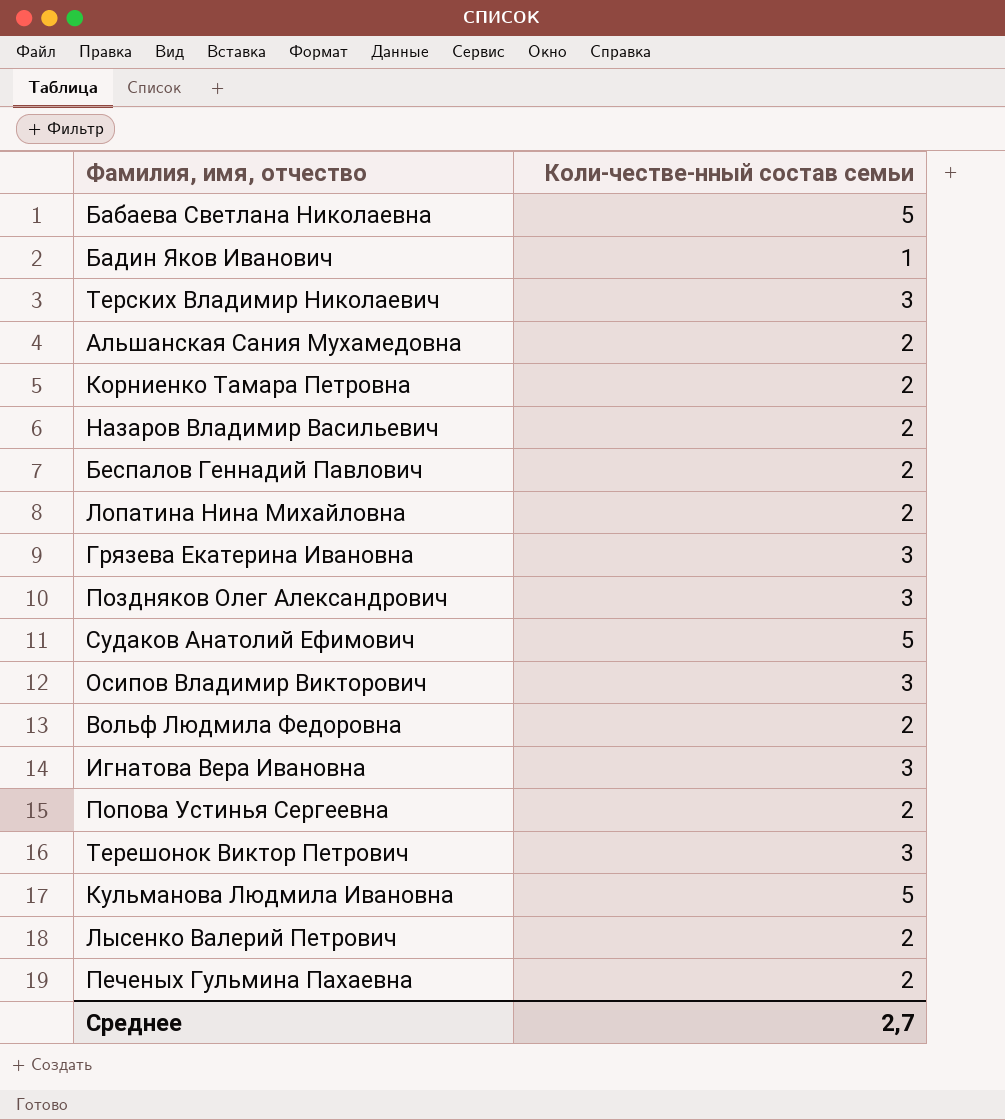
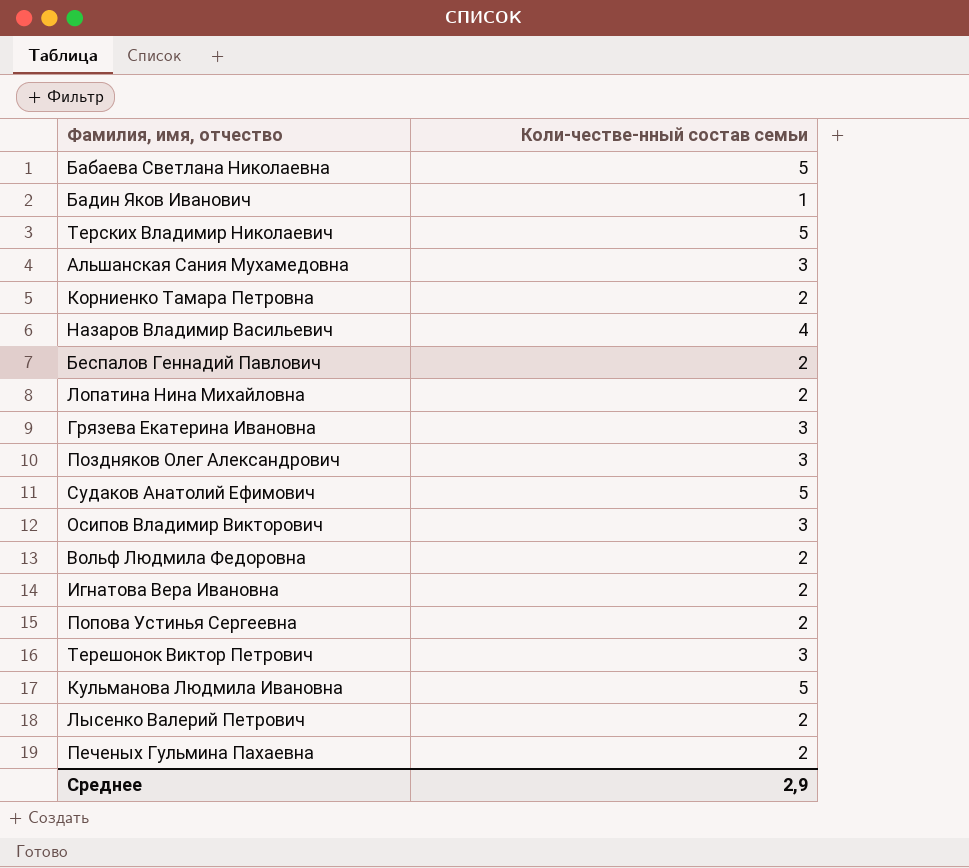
Терских Владимир Николаевич | Коли-честве-нный состав семьи: 3 -> 5
Альшанская Сания Мухамедовна | Коли-честве-нный состав семьи: 2 -> 3
Назаров Владимир Васильевич | Коли-честве-нный состав семьи: 2 -> 4
Игнатова Вера Ивановна | Коли-честве-нный состав семьи: 3 -> 2
Среднее | Коли-честве-нный состав семьи: 2,7 -> 2,9

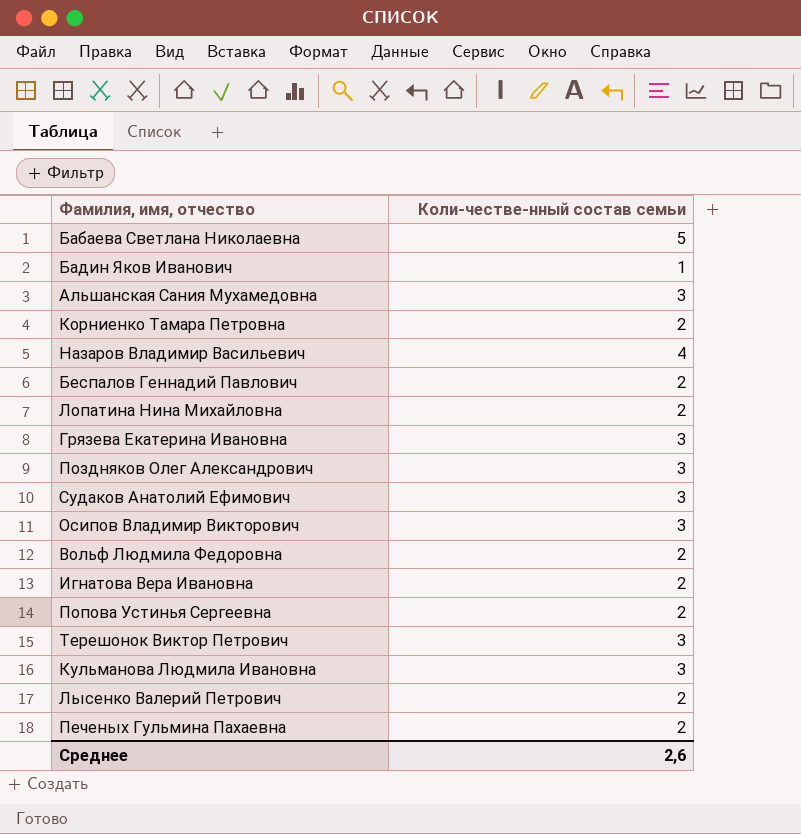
row Терских Владимир Николаевич: 5 -> none
Судаков Анатолий Ефимович | Коли-честве-нный состав семьи: 5 -> 3
Кульманова Людмила Ивановна | Коли-честве-нный состав семьи: 5 -> 3
Среднее | Коли-честве-нный состав семьи: 2,9 -> 2,6

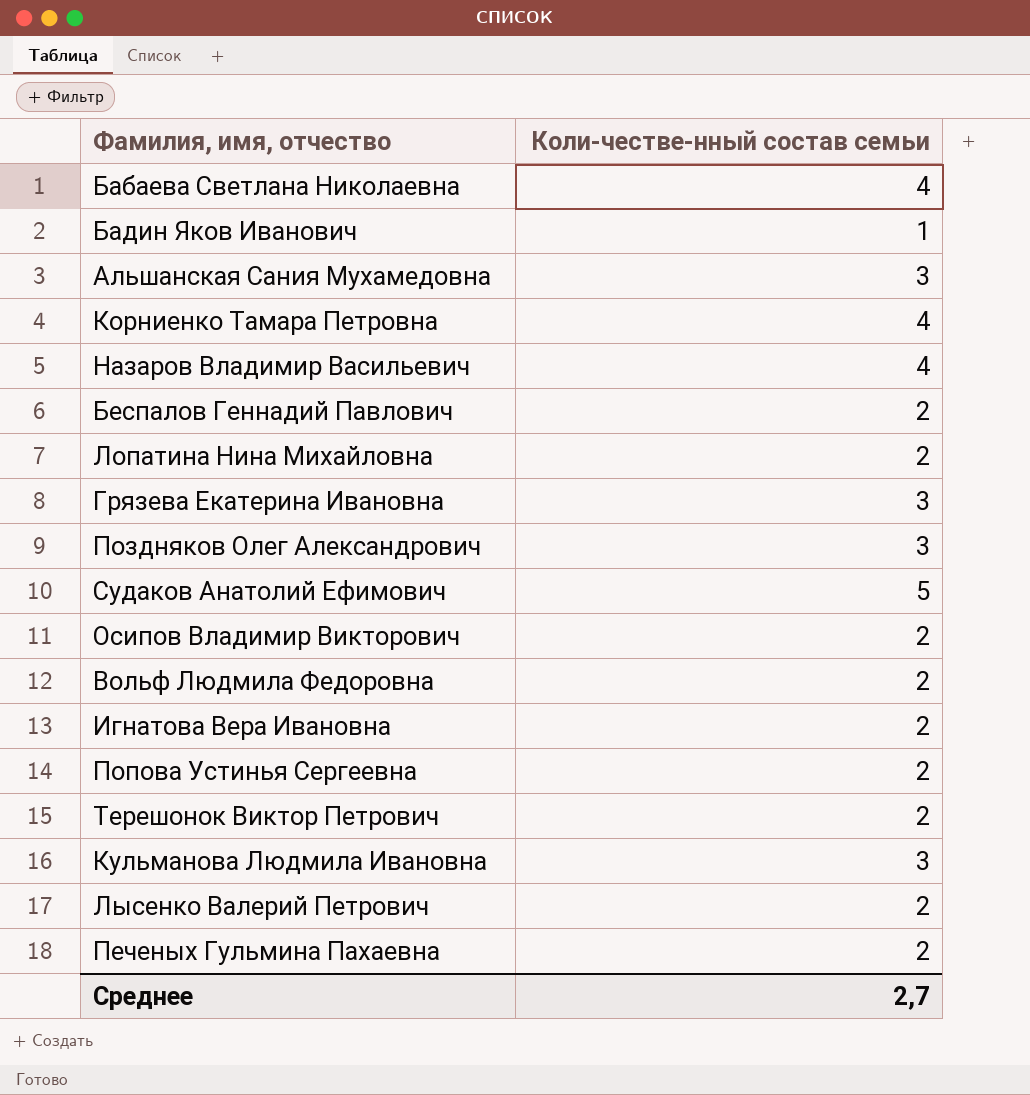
Бабаева Светлана Николаевна | Коли-честве-нный состав семьи: 5 -> 4
Корниенко Тамара Петровна | Коли-честве-нный состав семьи: 2 -> 4
Судаков Анатолий Ефимович | Коли-честве-нный состав семьи: 3 -> 5
Осипов Владимир Викторович | Коли-честве-нный состав семьи: 3 -> 2
Терешонок Виктор Петрович | Коли-честве-нный состав семьи: 3 -> 2
Среднее | Коли-честве-нный состав семьи: 2,6 -> 2,7

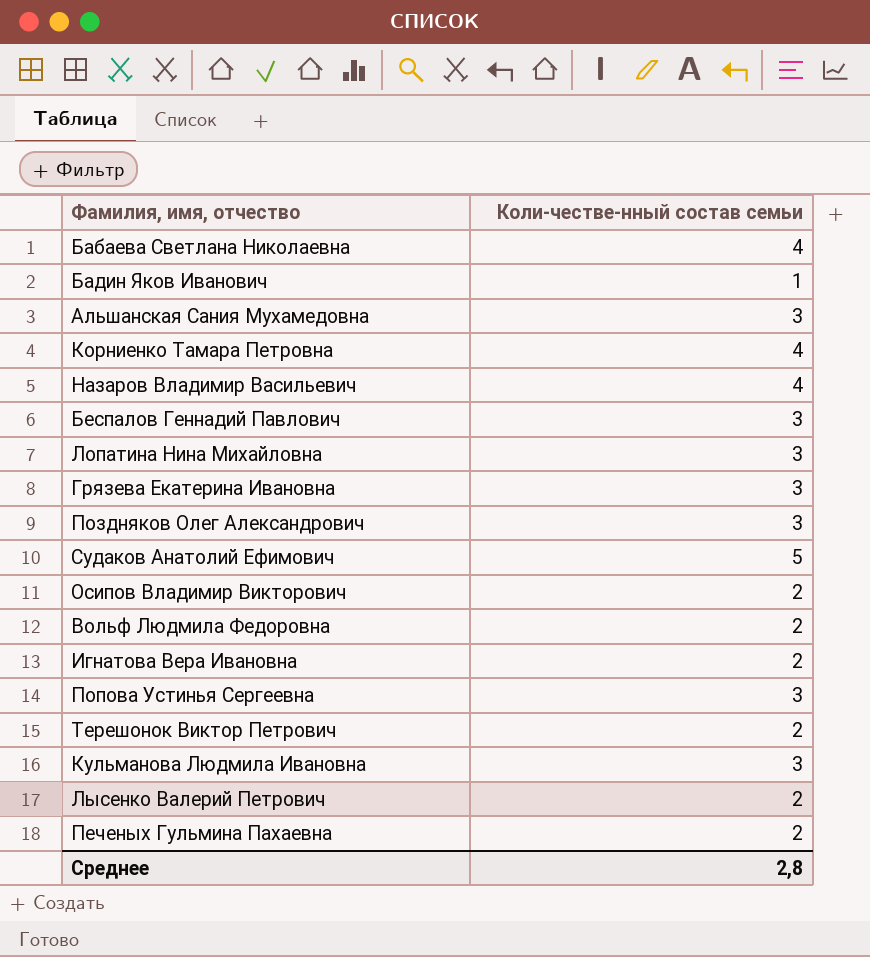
Беспалов Геннадий Павлович | Коли-честве-нный состав семьи: 2 -> 3
Лопатина Нина Михайловна | Коли-честве-нный состав семьи: 2 -> 3
Попова Устинья Сергеевна | Коли-честве-нный состав семьи: 2 -> 3
Среднее | Коли-честве-нный состав семьи: 2,7 -> 2,8

